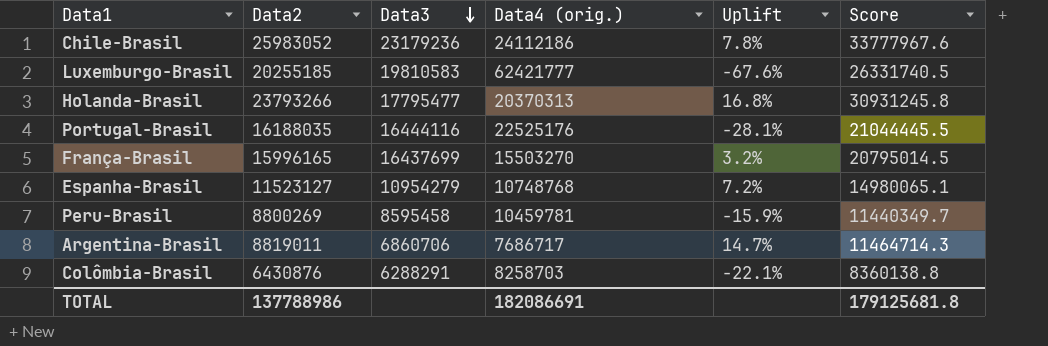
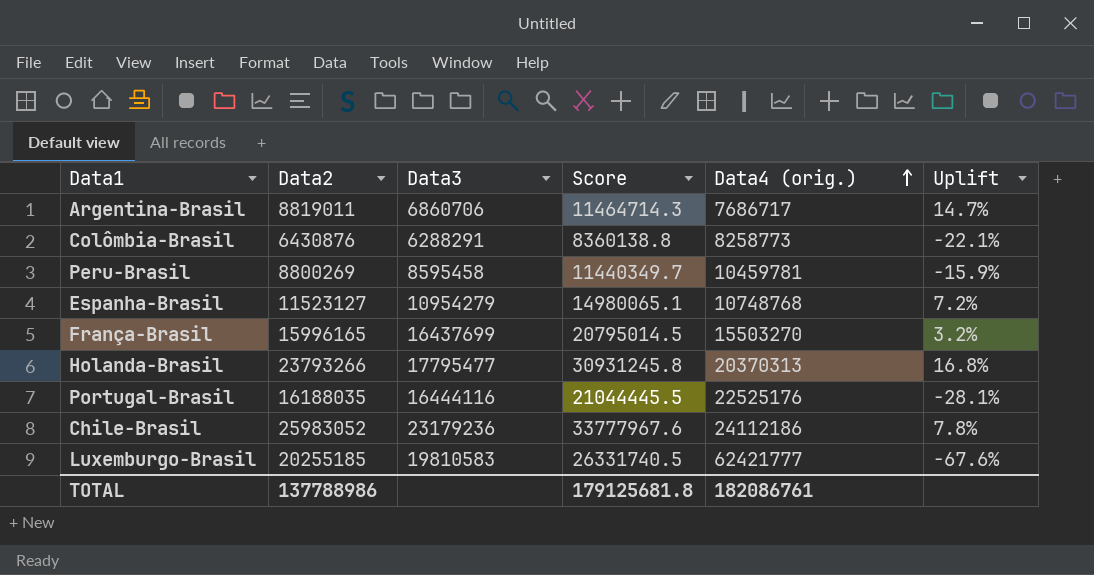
row order: Data3 descending -> Data4 (orig.) ascending
column Score | position: 6 -> 4
Colômbia-Brasil | Data4 (orig.): 8258703 -> 8258773
TOTAL | Data4 (orig.): 182086691 -> 182086761

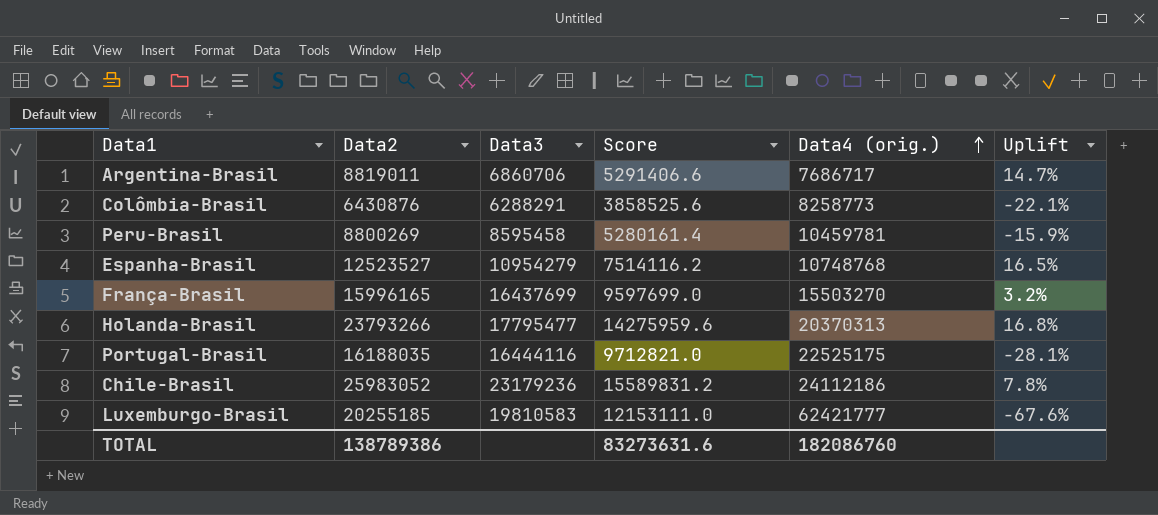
column Score | formula: [Data2] * 1.3 -> [Data2] * 0.6
Espanha-Brasil | Data2: 11523127 -> 12523527
Espanha-Brasil | Uplift: 7.2% -> 16.5%
Portugal-Brasil | Data4 (orig.): 22525176 -> 22525175
TOTAL | Data2: 137788986 -> 138789386
TOTAL | Score: 179125681.8 -> 83273631.6
TOTAL | Data4 (orig.): 182086761 -> 182086760

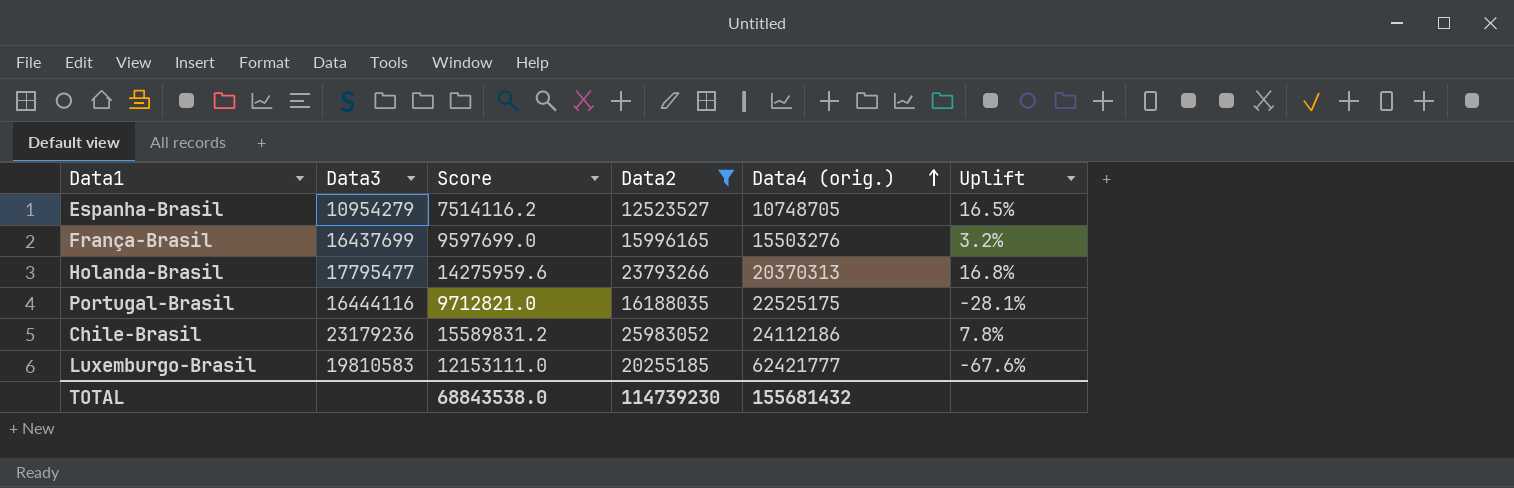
filter: none -> Data2 >= 12523527
column Data2 | position: 2 -> 4
Espanha-Brasil | Data4 (orig.): 10748768 -> 10748705
França-Brasil | Data4 (orig.): 15503270 -> 15503276
TOTAL | Score: 83273631.6 -> 68843538.0
TOTAL | Data2: 138789386 -> 114739230
TOTAL | Data4 (orig.): 182086760 -> 155681432

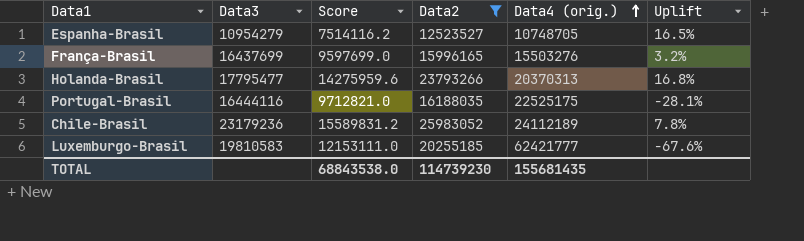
Chile-Brasil | Data4 (orig.): 24112186 -> 24112189
TOTAL | Data4 (orig.): 155681432 -> 155681435

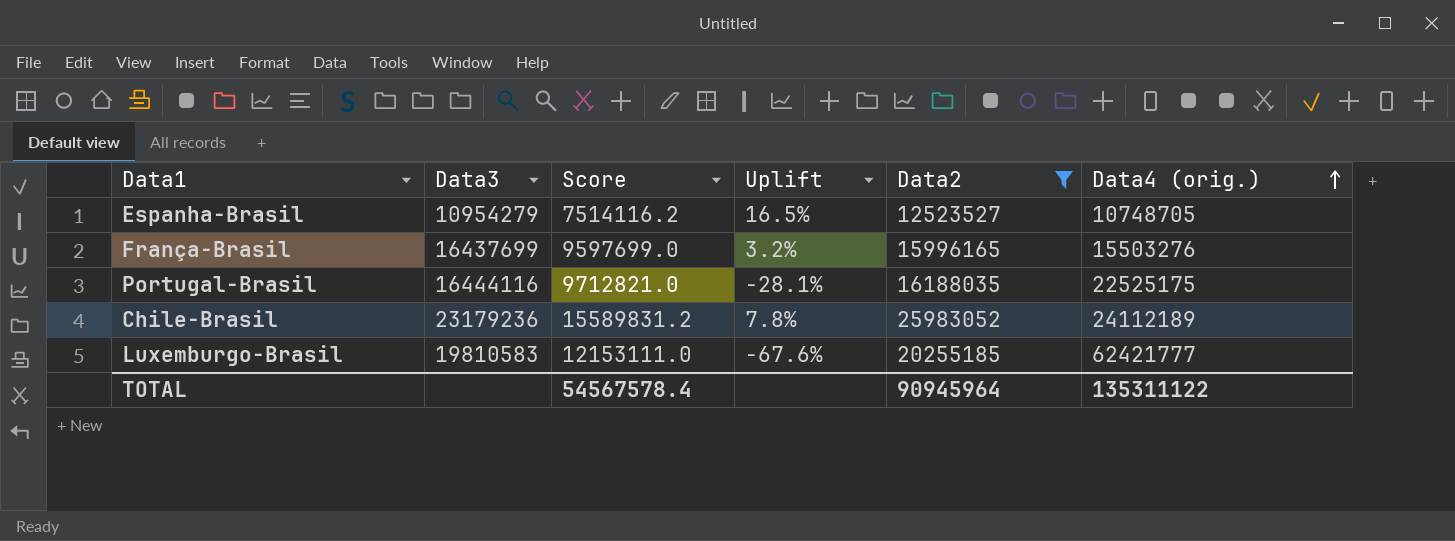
column Uplift | position: 6 -> 4
row Holanda-Brasil: 17795477 | 14275959.6 | 23793266 | 20370313 | 16.8% -> none
TOTAL | Score: 68843538.0 -> 54567578.4
TOTAL | Data2: 114739230 -> 90945964
TOTAL | Data4 (orig.): 155681435 -> 135311122

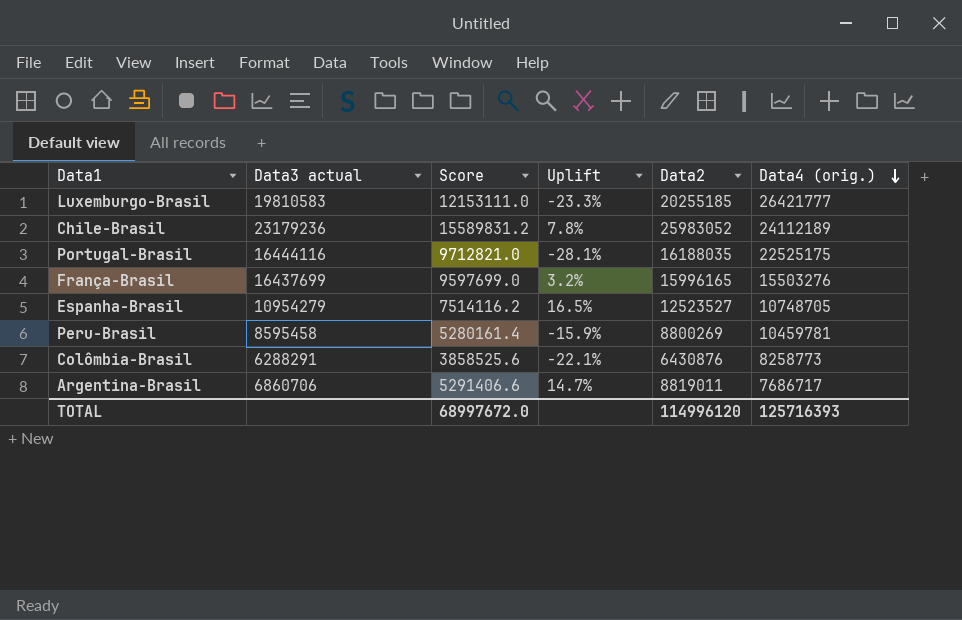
filter: Data2 >= 12523527 -> none
row order: Data4 (orig.) ascending -> Data4 (orig.) descending
column name: Data3 -> Data3 actual
Luxemburgo-Brasil | Uplift: -67.6% -> -23.3%
Luxemburgo-Brasil | Data4 (orig.): 62421777 -> 26421777
TOTAL | Score: 54567578.4 -> 68997672.0
TOTAL | Data2: 90945964 -> 114996120
TOTAL | Data4 (orig.): 135311122 -> 125716393

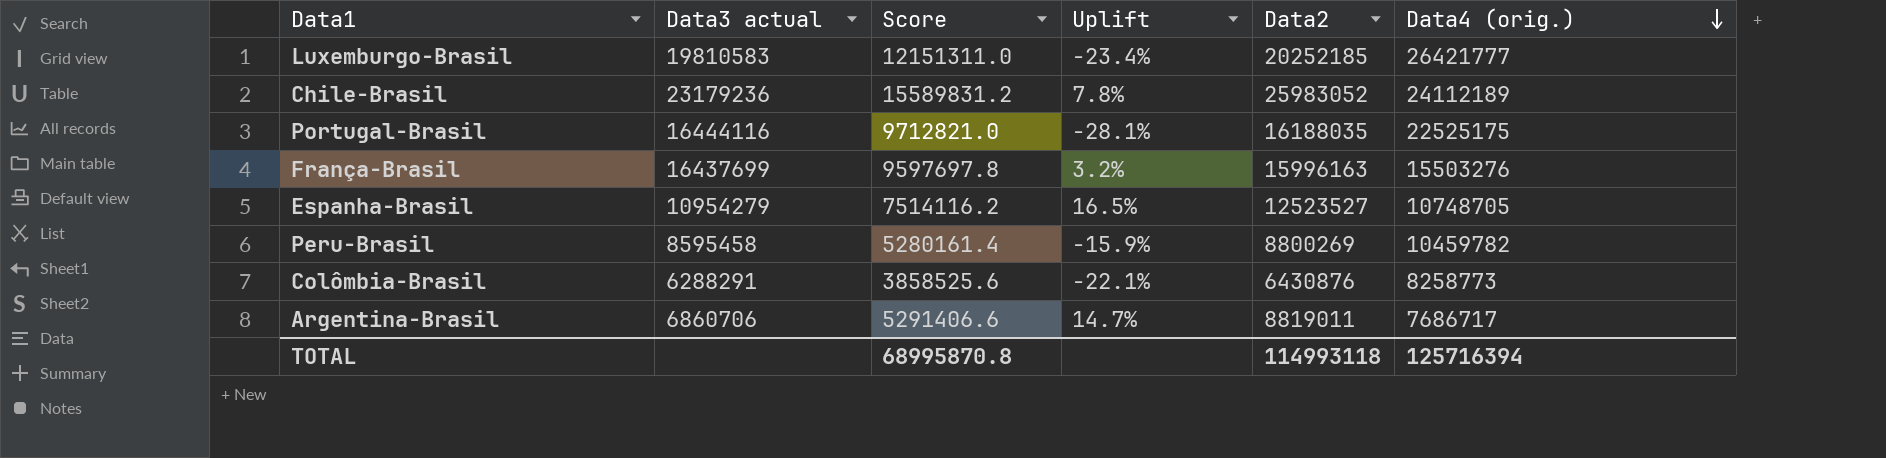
Luxemburgo-Brasil | Score: 12153111.0 -> 12151311.0
Luxemburgo-Brasil | Uplift: -23.3% -> -23.4%
Luxemburgo-Brasil | Data2: 20255185 -> 20252185
França-Brasil | Score: 9597699.0 -> 9597697.8
França-Brasil | Data2: 15996165 -> 15996163
Peru-Brasil | Data4 (orig.): 10459781 -> 10459782
TOTAL | Score: 68997672.0 -> 68995870.8
TOTAL | Data2: 114996120 -> 114993118
TOTAL | Data4 (orig.): 125716393 -> 125716394

